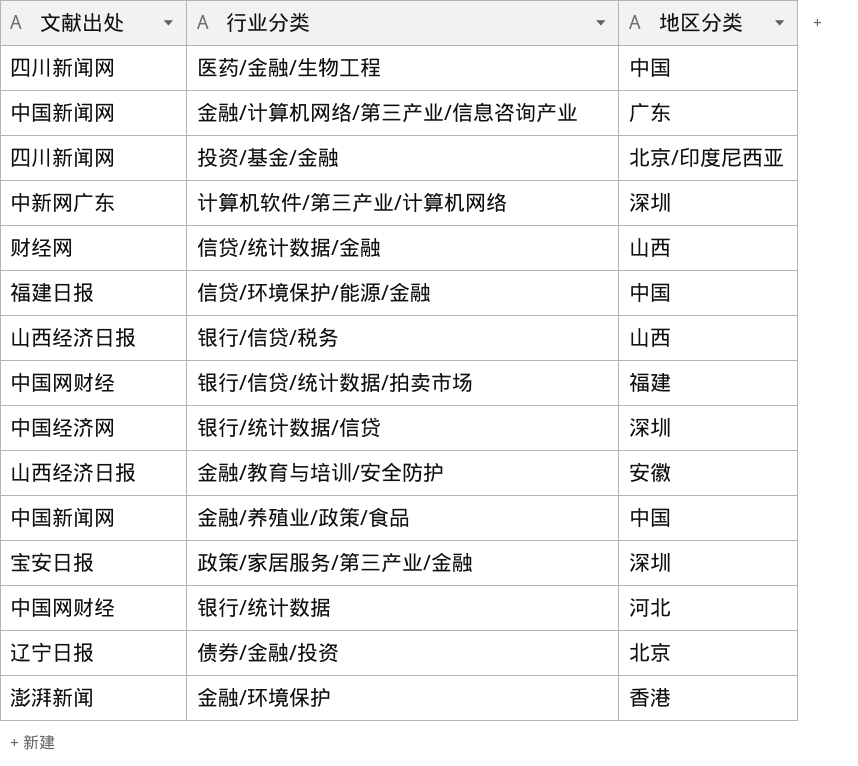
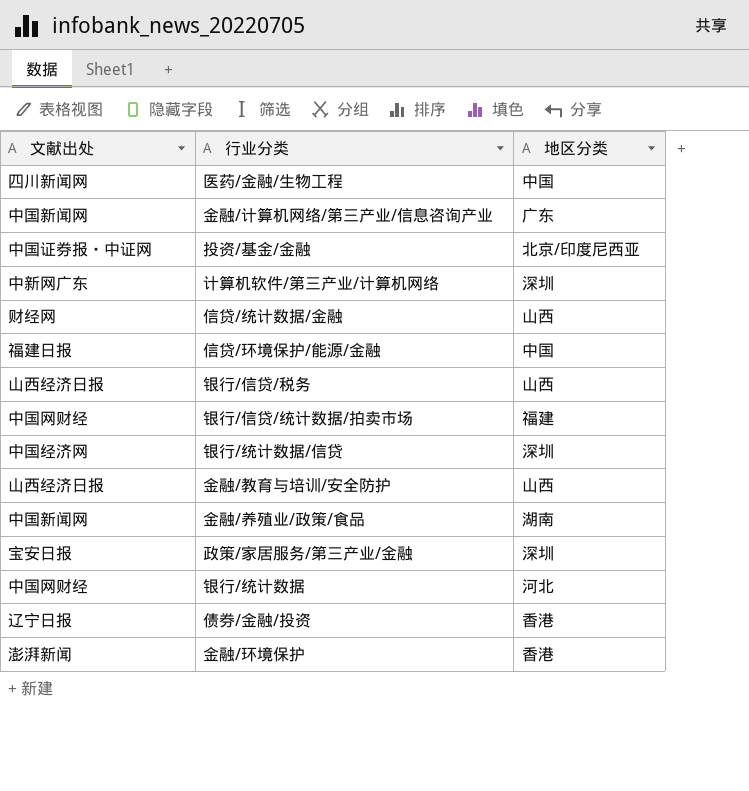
投资/基金/金融 | 文献出处: 四川新闻网 -> 中国证券报・中证网
金融/教育与培训/安全防护 | 地区分类: 安徽 -> 山西
金融/养殖业/政策/食品 | 地区分类: 中国 -> 湖南
债券/金融/投资 | 地区分类: 北京 -> 香港

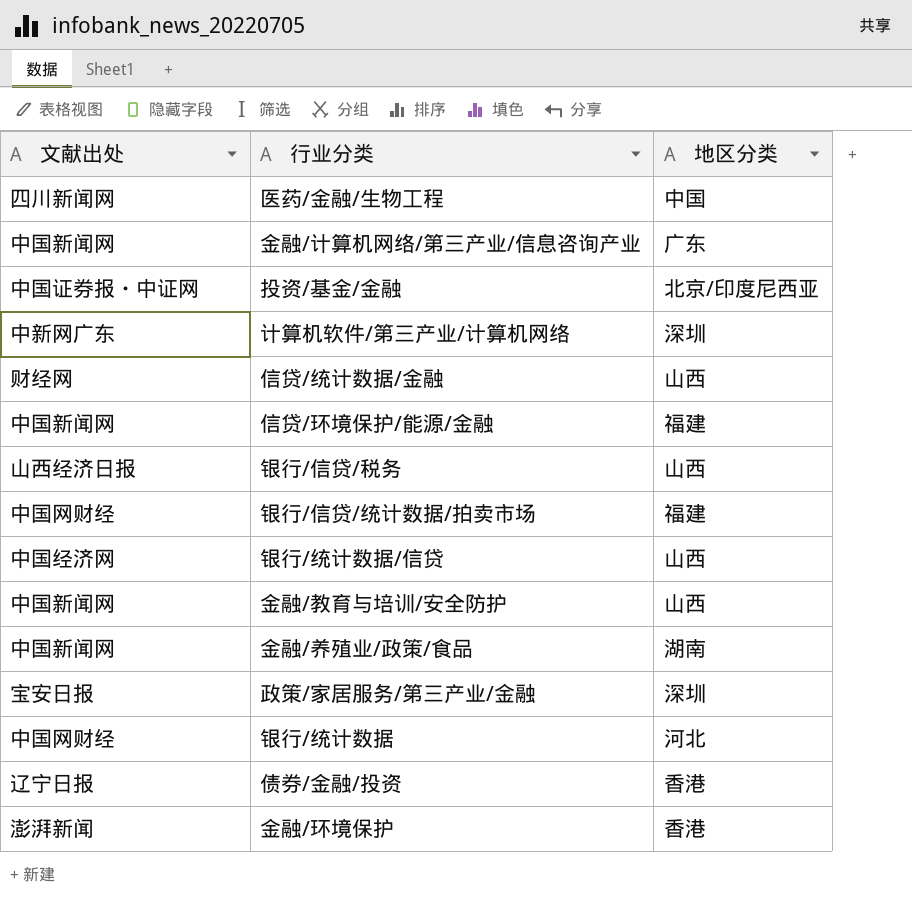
信贷/环境保护/能源/金融 | 文献出处: 福建日报 -> 中国新闻网
信贷/环境保护/能源/金融 | 地区分类: 中国 -> 福建
银行/统计数据/信贷 | 地区分类: 深圳 -> 山西
金融/教育与培训/安全防护 | 文献出处: 山西经济日报 -> 中国新闻网

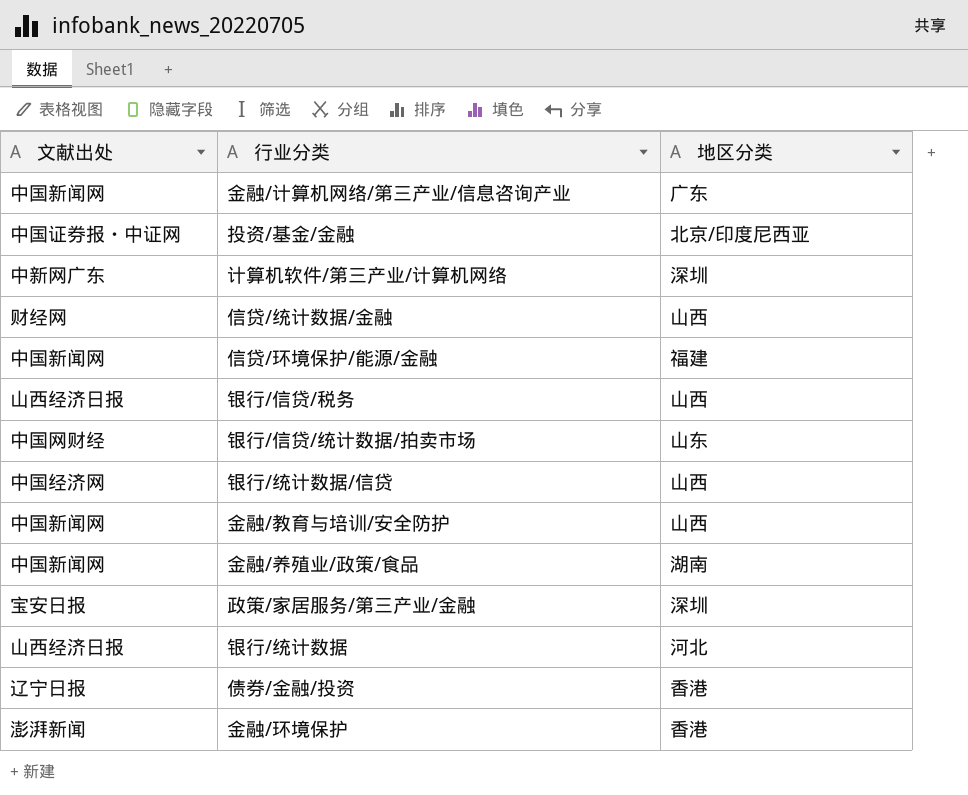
row 医药/金融/生物工程: 四川新闻网 | 中国 -> none
银行/信贷/统计数据/拍卖市场 | 地区分类: 福建 -> 山东
银行/统计数据 | 文献出处: 中国网财经 -> 山西经济日报

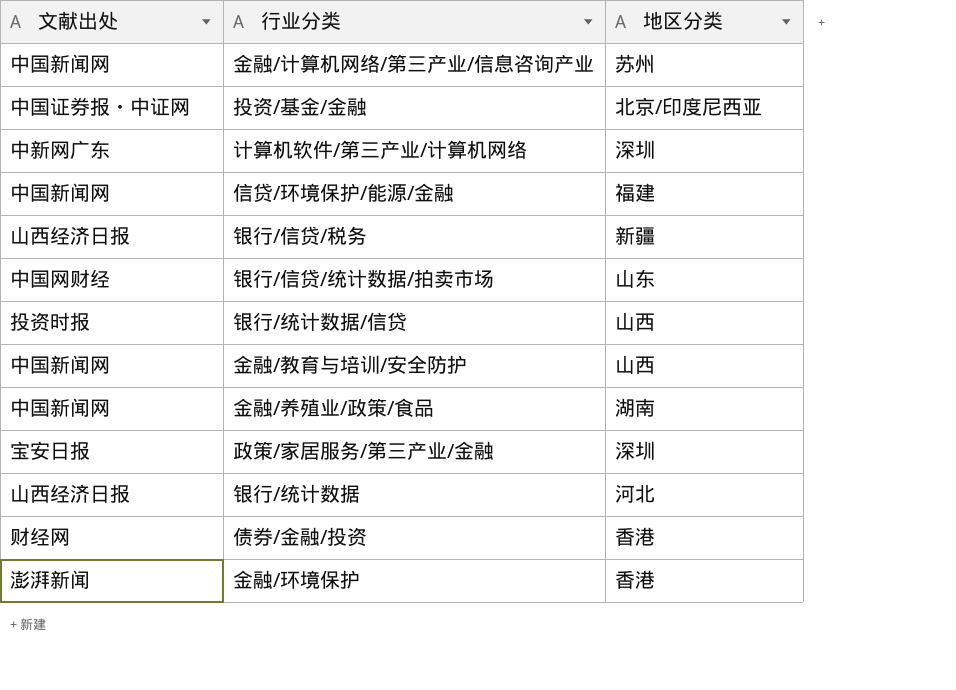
row 信贷/统计数据/金融: 财经网 | 山西 -> none
金融/计算机网络/第三产业/信息咨询产业 | 地区分类: 广东 -> 苏州
银行/信贷/税务 | 地区分类: 山西 -> 新疆
银行/统计数据/信贷 | 文献出处: 中国经济网 -> 投资时报
债券/金融/投资 | 文献出处: 辽宁日报 -> 财经网

